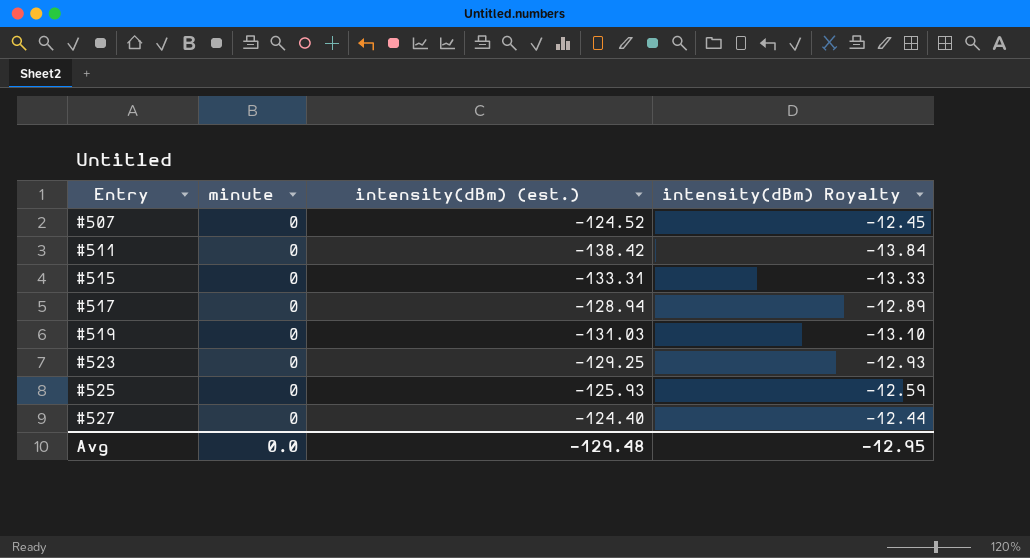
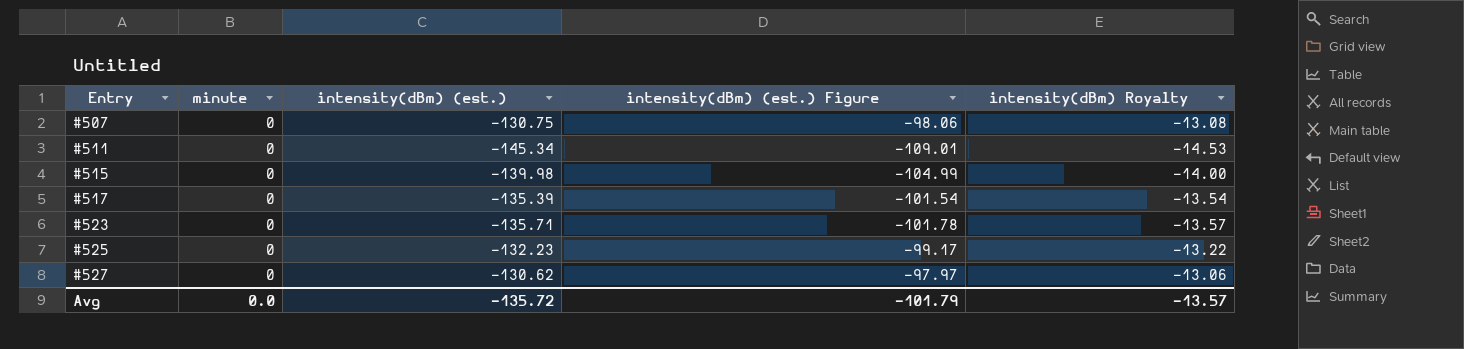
column intensity(dBm) (est.) Figure | formula: none -> [intensity(dBm) (est.)] * 0.75
row #519: 0 | -131.03 | -13.10 -> none
#507 | intensity(dBm) (est.): -124.52 -> -130.75
#507 | intensity(dBm) Royalty: -12.45 -> -13.08
#511 | intensity(dBm) (est.): -138.42 -> -145.34
#511 | intensity(dBm) Royalty: -13.84 -> -14.53
#515 | intensity(dBm) (est.): -133.31 -> -139.98
#515 | intensity(dBm) Royalty: -13.33 -> -14.00
#517 | intensity(dBm) (est.): -128.94 -> -135.39
#517 | intensity(dBm) Royalty: -12.89 -> -13.54
#523 | intensity(dBm) (est.): -129.25 -> -135.71
#523 | intensity(dBm) Royalty: -12.93 -> -13.57
#525 | intensity(dBm) (est.): -125.93 -> -132.23
#525 | intensity(dBm) Royalty: -12.59 -> -13.22
#527 | intensity(dBm) (est.): -124.40 -> -130.62
#527 | intensity(dBm) Royalty: -12.44 -> -13.06
Avg | intensity(dBm) (est.): -129.48 -> -135.72
Avg | intensity(dBm) Royalty: -12.95 -> -13.57

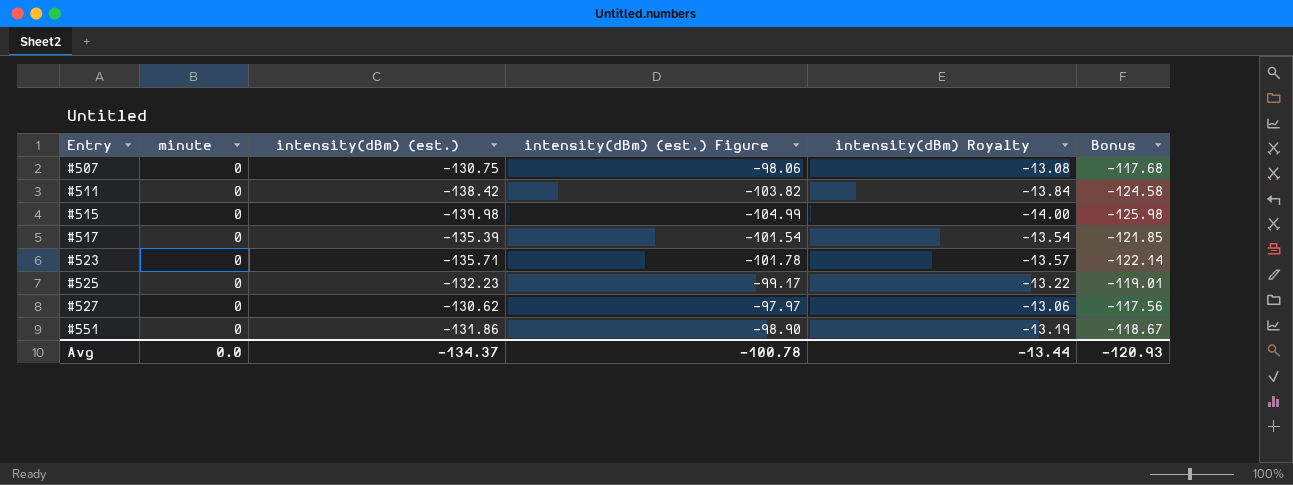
column Bonus | formula: none -> [intensity(dBm) (est.)] * 0.9
#511 | intensity(dBm) (est.): -145.34 -> -138.42
#511 | intensity(dBm) (est.) Figure: -109.01 -> -103.82
#511 | intensity(dBm) Royalty: -14.53 -> -13.84
row #551: none -> 0 | -131.86 | -98.90 | -13.19 | -118.67
Avg | intensity(dBm) (est.): -135.72 -> -134.37
Avg | intensity(dBm) (est.) Figure: -101.79 -> -100.78
Avg | intensity(dBm) Royalty: -13.57 -> -13.44

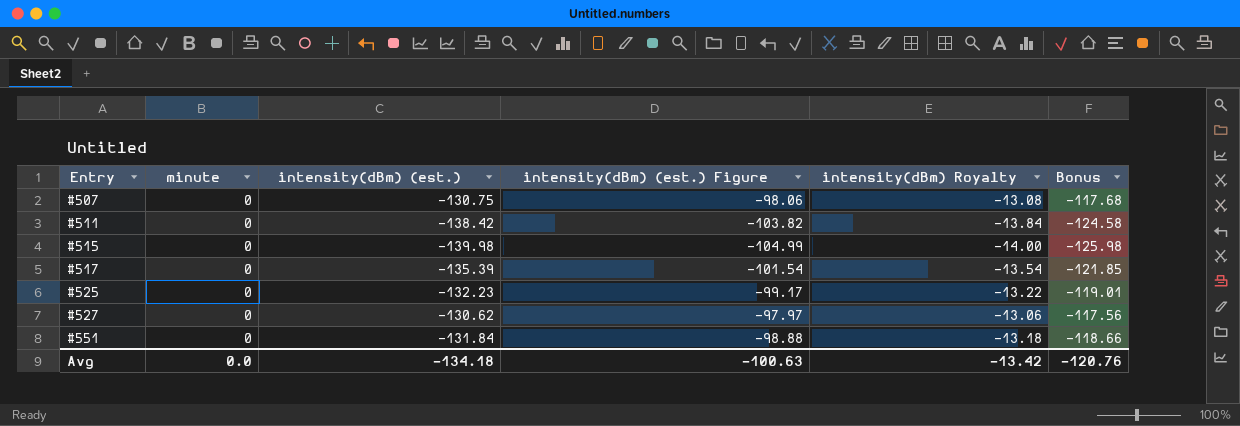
row #523: 0 | -135.71 | -101.78 | -13.57 | -122.14 -> none
#551 | intensity(dBm) (est.): -131.86 -> -131.84
#551 | intensity(dBm) (est.) Figure: -98.90 -> -98.88
#551 | intensity(dBm) Royalty: -13.19 -> -13.18
#551 | Bonus: -118.67 -> -118.66
Avg | intensity(dBm) (est.): -134.37 -> -134.18
Avg | intensity(dBm) (est.) Figure: -100.78 -> -100.63
Avg | intensity(dBm) Royalty: -13.44 -> -13.42
Avg | Bonus: -120.93 -> -120.76

